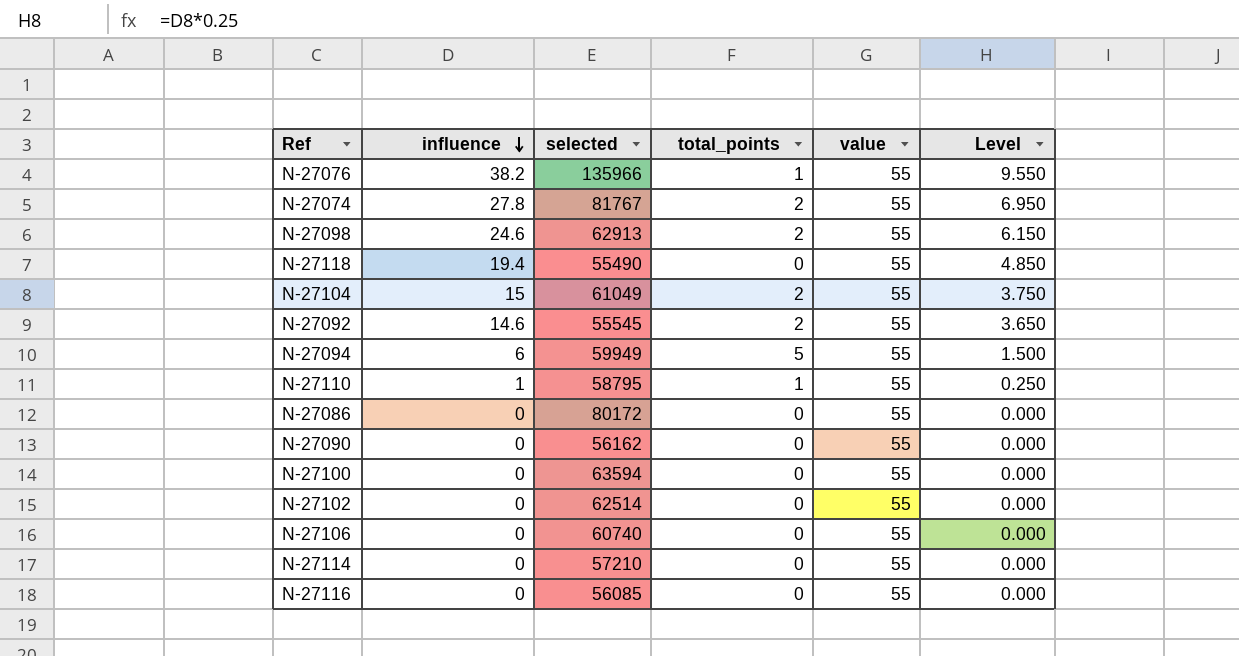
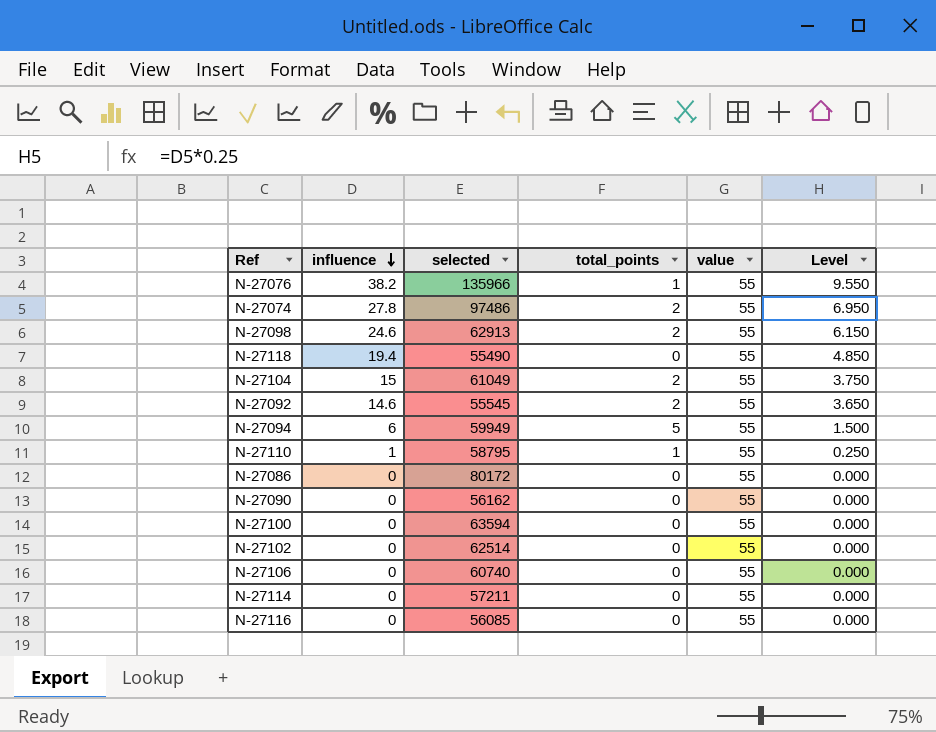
N-27074 | selected: 81767 -> 97486
N-27114 | selected: 57210 -> 57211

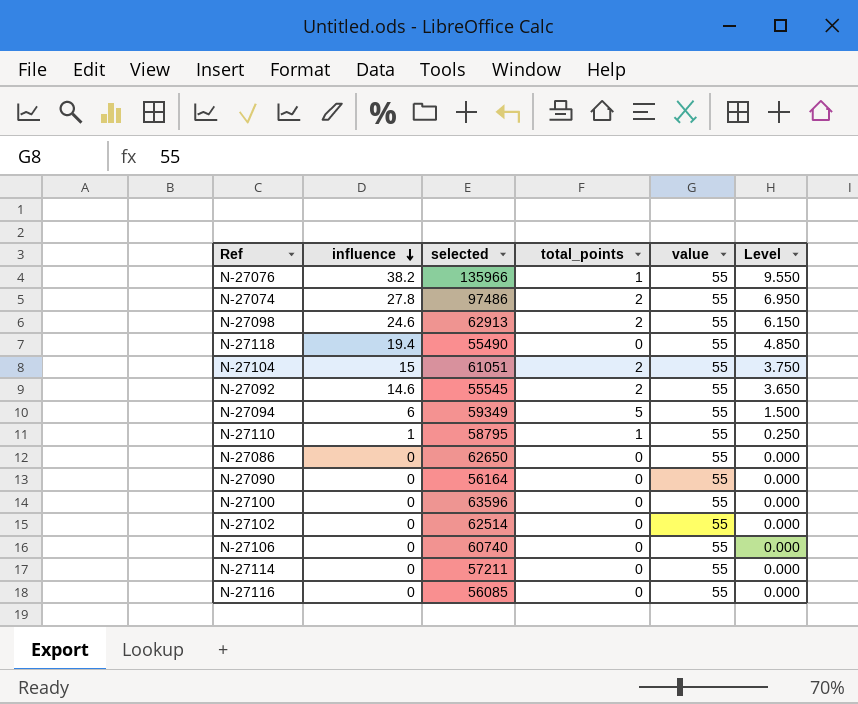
N-27104 | selected: 61049 -> 61051
N-27094 | selected: 59949 -> 59349
N-27086 | selected: 80172 -> 62650
N-27090 | selected: 56162 -> 56164
N-27100 | selected: 63594 -> 63596

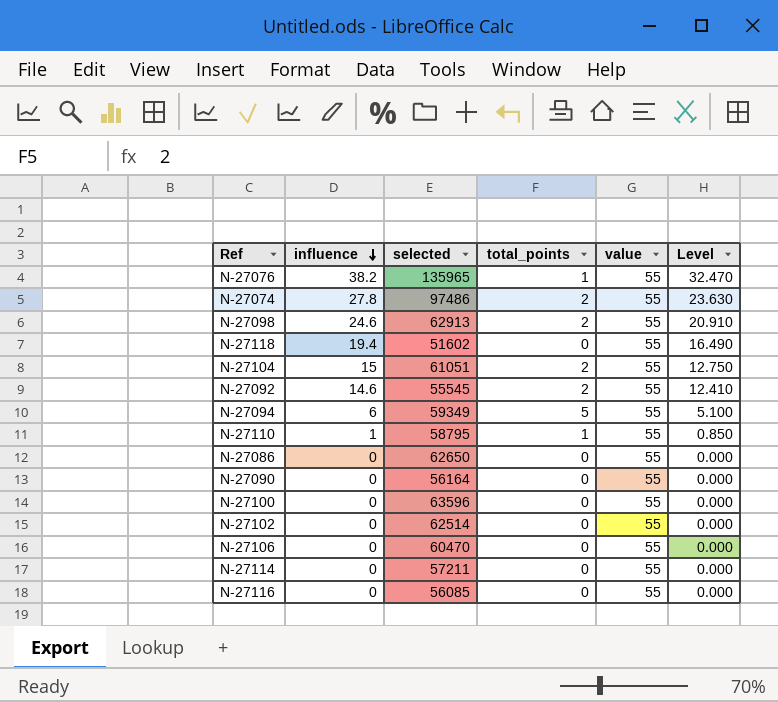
column Level | formula: [influence] * 0.25 -> [influence] * 0.85
N-27076 | selected: 135966 -> 135965
N-27118 | selected: 55490 -> 51602
N-27106 | selected: 60740 -> 60470

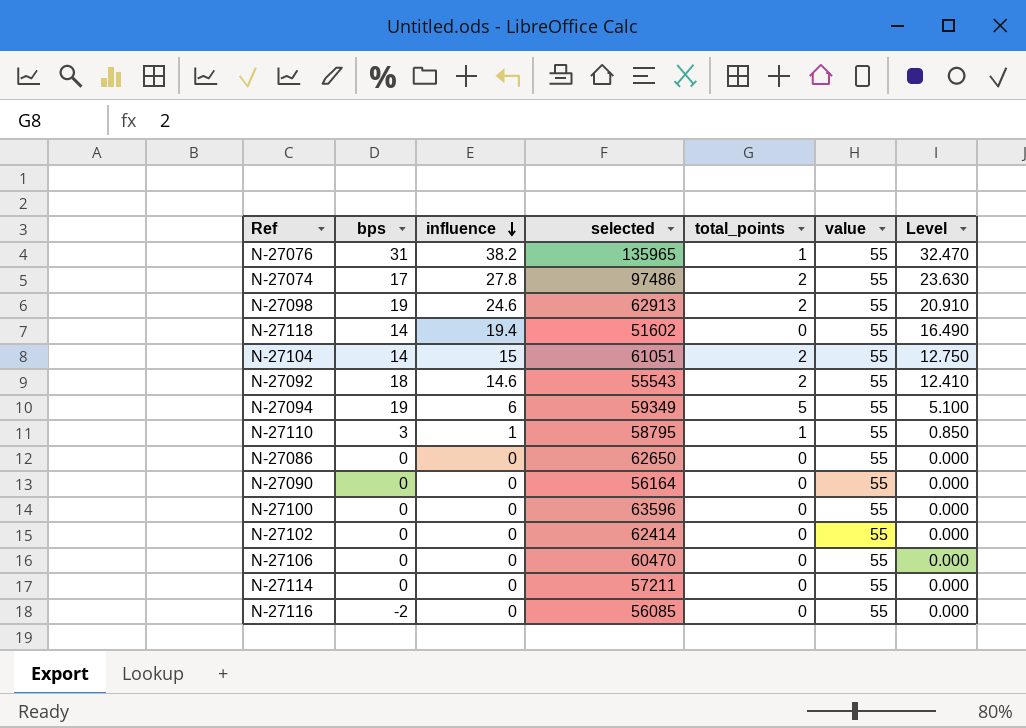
column bps | position: none -> 2
N-27092 | selected: 55545 -> 55543
N-27102 | selected: 62514 -> 62414

